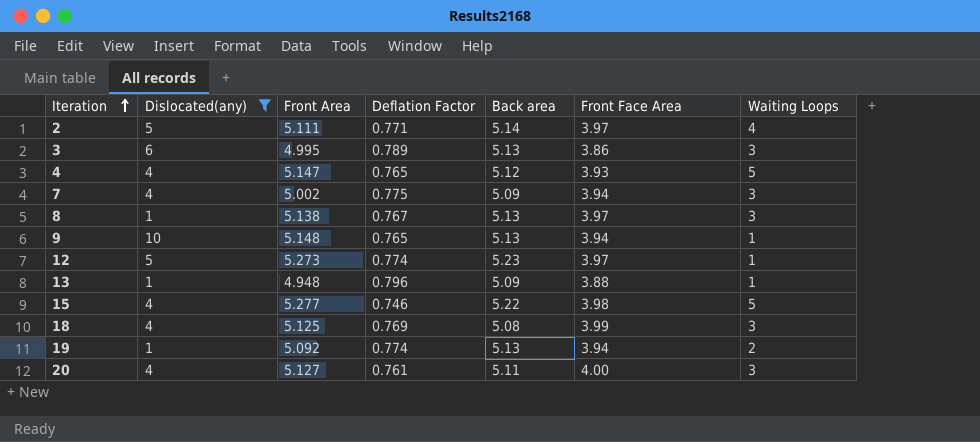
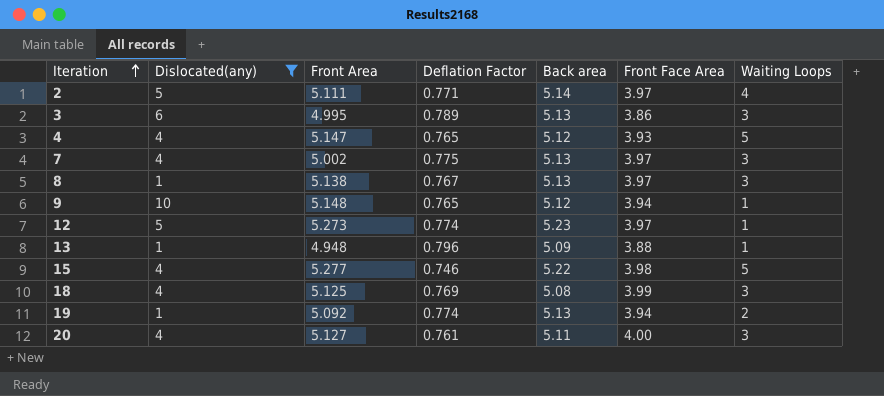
7 | Back area: 5.09 -> 5.13
7 | Front Face Area: 3.94 -> 3.97
9 | Back area: 5.13 -> 5.12

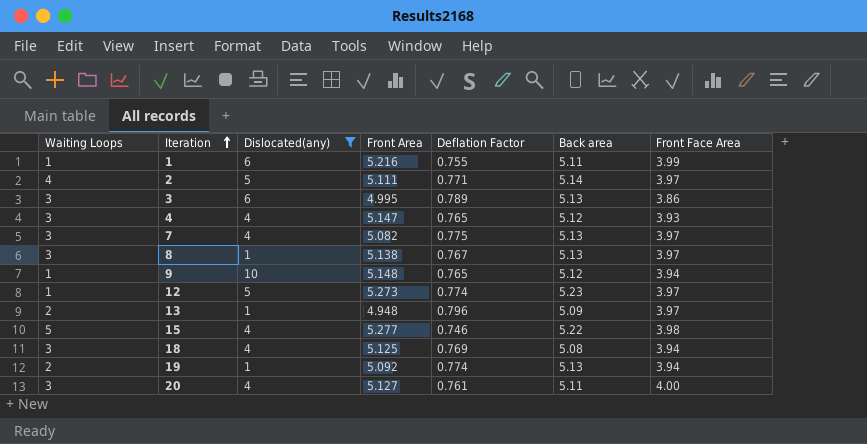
column Waiting Loops | position: 7 -> 1
row 1: none -> 1 | 6 | 5.216 | 0.755 | 5.11 | 3.99
4 | Waiting Loops: 5 -> 3
7 | Front Area: 5.002 -> 5.082
13 | Waiting Loops: 1 -> 2
13 | Front Face Area: 3.88 -> 3.97
18 | Front Face Area: 3.99 -> 3.94

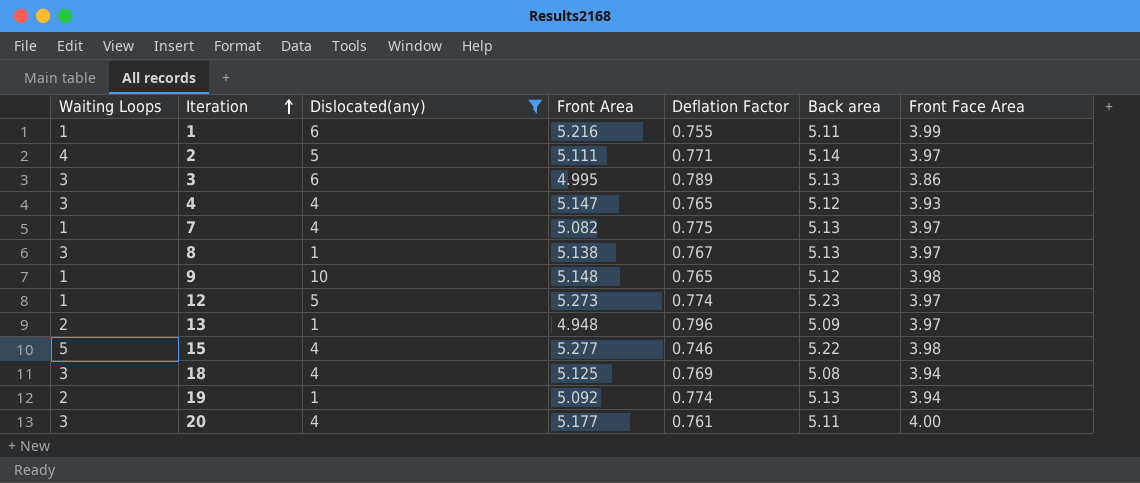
7 | Waiting Loops: 3 -> 1
9 | Front Face Area: 3.94 -> 3.98
20 | Front Area: 5.127 -> 5.177

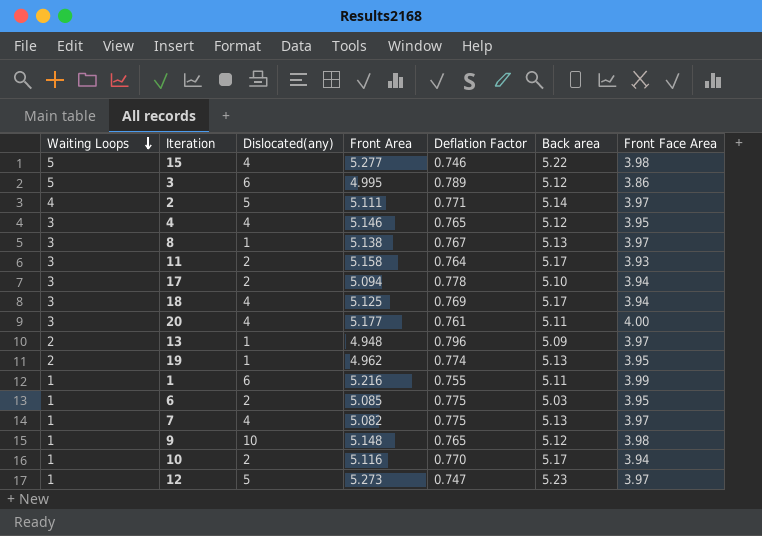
filter: Dislocated(any) != 2 -> none
row order: Iteration ascending -> Waiting Loops descending
3 | Waiting Loops: 3 -> 5
3 | Back area: 5.13 -> 5.12
4 | Front Area: 5.147 -> 5.146
4 | Front Face Area: 3.93 -> 3.95
18 | Back area: 5.08 -> 5.17
19 | Front Area: 5.092 -> 4.962
19 | Front Face Area: 3.94 -> 3.95
12 | Deflation Factor: 0.774 -> 0.747

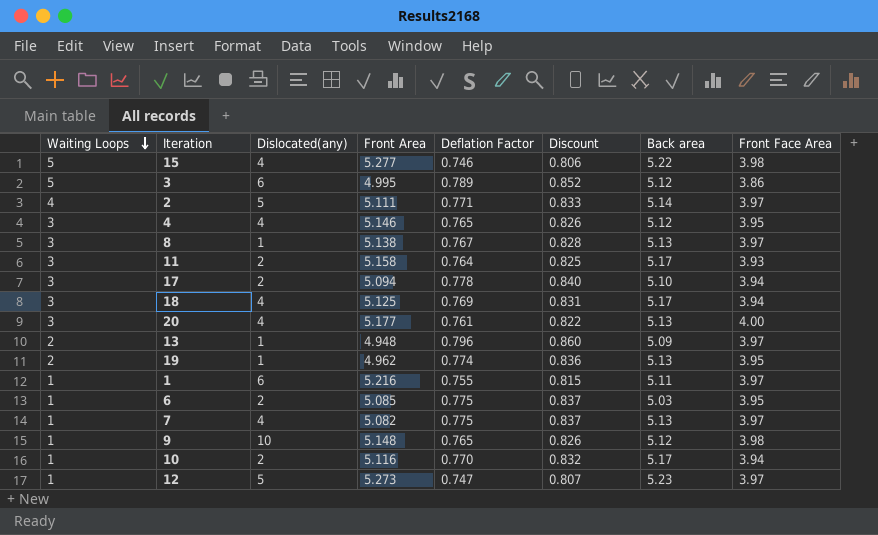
column Discount | formula: none -> [Deflation Factor] * 1.08
20 | Back area: 5.11 -> 5.13
1 | Front Face Area: 3.99 -> 3.97

